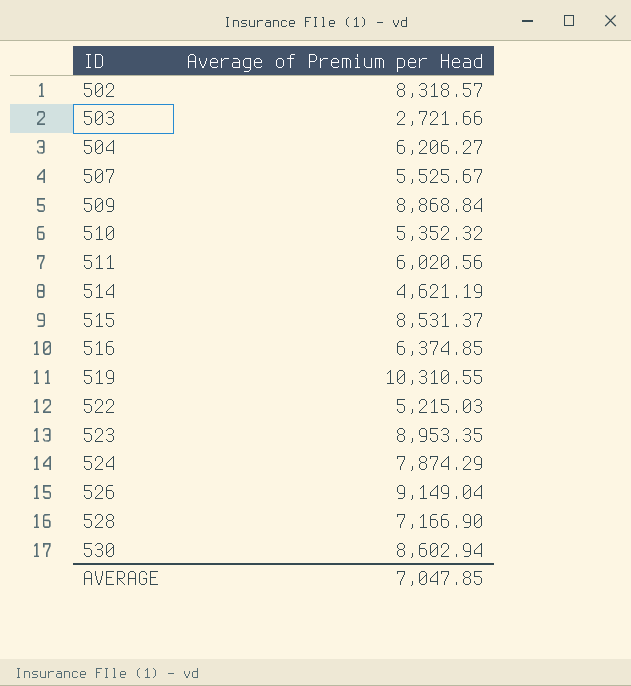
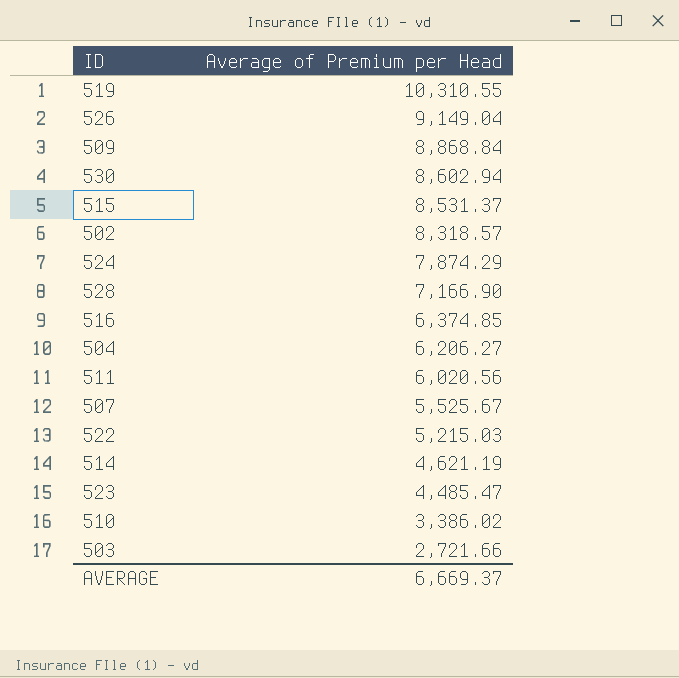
row order: ID ascending -> Average of Premium per Head descending
523 | Average of Premium per Head: 8,953.35 -> 4,485.47
510 | Average of Premium per Head: 5,352.32 -> 3,386.02
AVERAGE | Average of Premium per Head: 7,047.85 -> 6,669.37

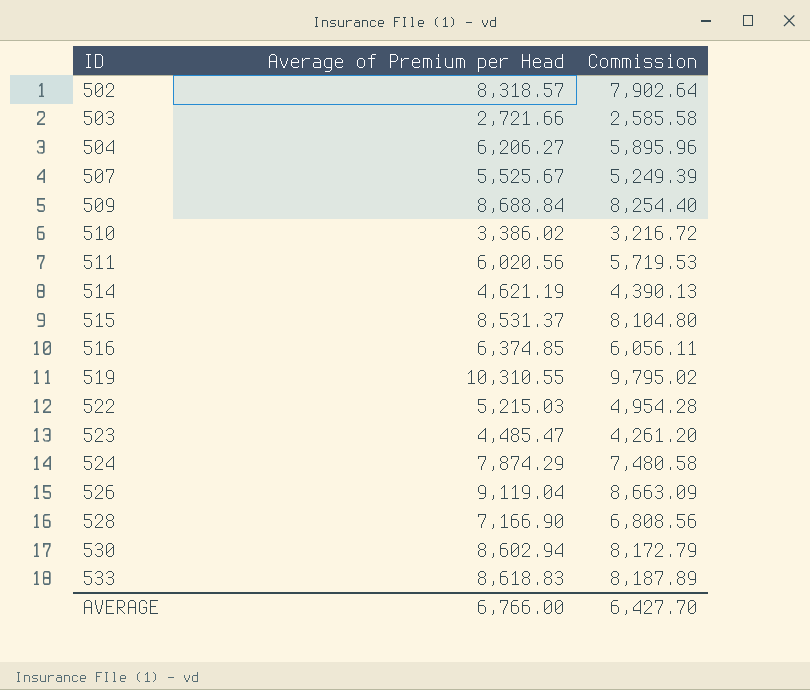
row order: Average of Premium per Head descending -> ID ascending
column Commission | formula: none -> [Average of Premium per Head] * 0.95
509 | Average of Premium per Head: 8,868.84 -> 8,688.84
526 | Average of Premium per Head: 9,149.04 -> 9,119.04
row 533: none -> 8,618.83 | 8,187.89
AVERAGE | Average of Premium per Head: 6,669.37 -> 6,766.00

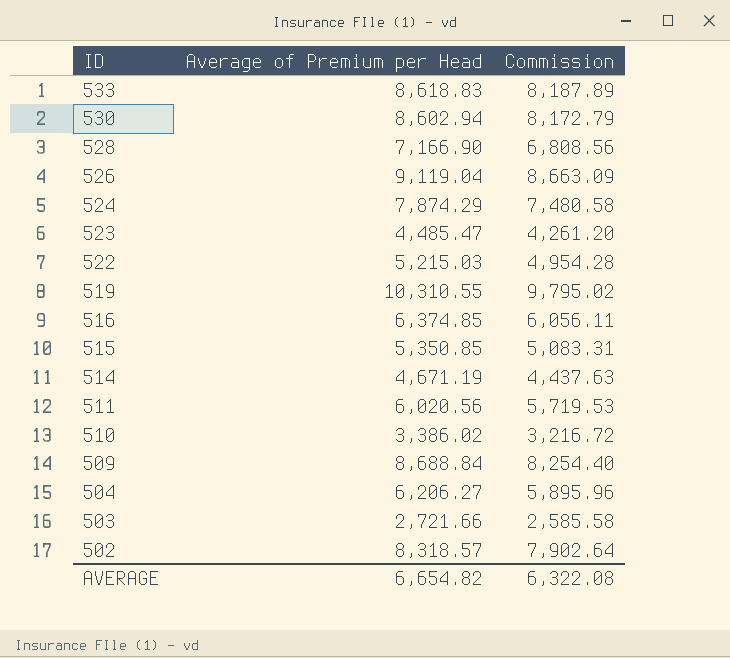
row order: ID ascending -> ID descending
row 507: 5,525.67 | 5,249.39 -> none
515 | Average of Premium per Head: 8,531.37 -> 5,350.85
515 | Commission: 8,104.80 -> 5,083.31
514 | Average of Premium per Head: 4,621.19 -> 4,671.19
514 | Commission: 4,390.13 -> 4,437.63
AVERAGE | Average of Premium per Head: 6,766.00 -> 6,654.82
AVERAGE | Commission: 6,427.70 -> 6,322.08

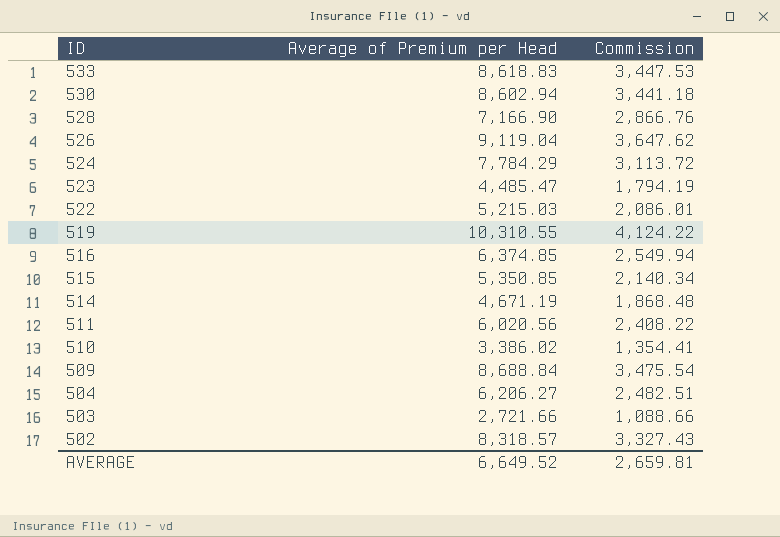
column Commission | formula: [Average of Premium per Head] * 0.95 -> [Average of Premium per Head] * 0.4
524 | Average of Premium per Head: 7,874.29 -> 7,784.29
AVERAGE | Average of Premium per Head: 6,654.82 -> 6,649.52
AVERAGE | Commission: 6,322.08 -> 2,659.81

